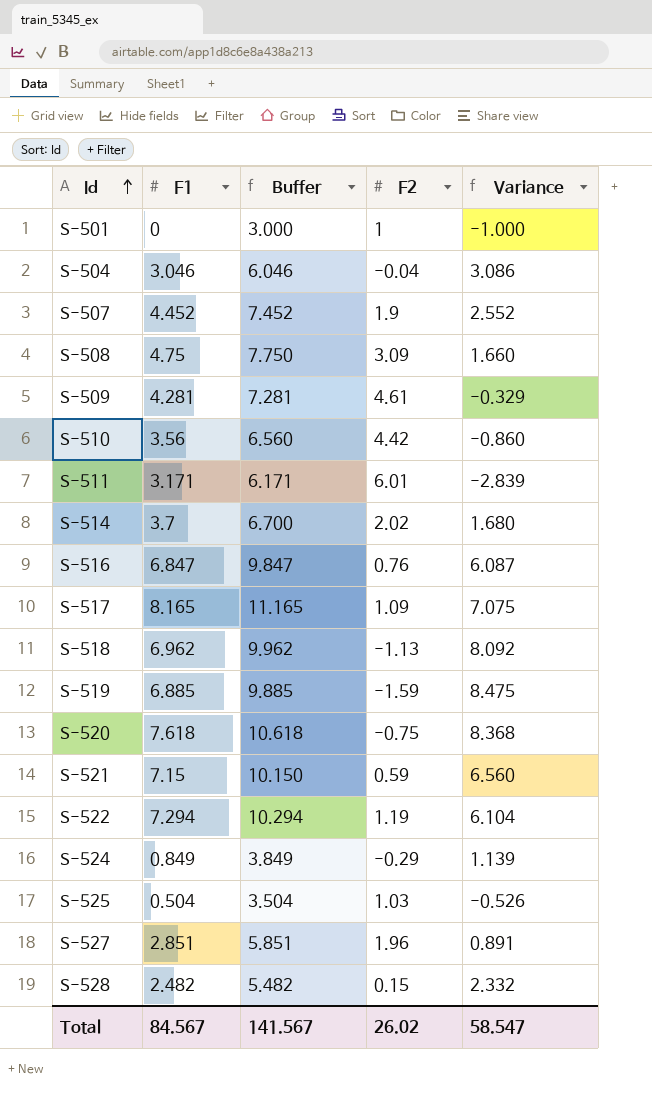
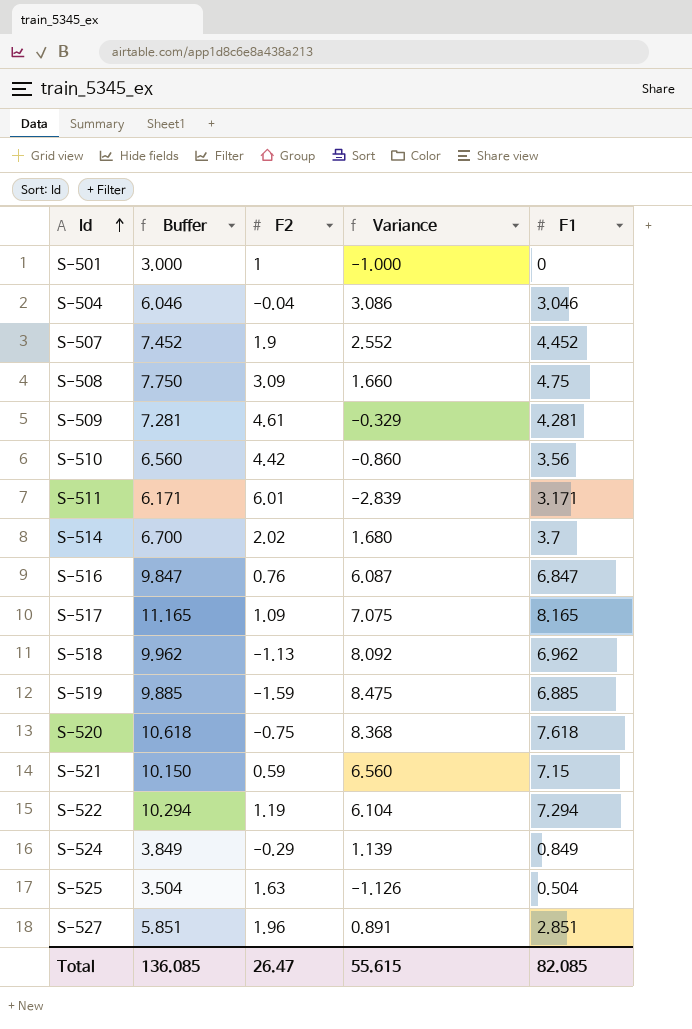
column F1 | position: 2 -> 5
row S-528: 2.482 | 5.482 | 0.15 | 2.332 -> none
S-525 | F2: 1.03 -> 1.63
S-525 | Variance: -0.526 -> -1.126
Total | Buffer: 141.567 -> 136.085
Total | F2: 26.02 -> 26.47
Total | Variance: 58.547 -> 55.615
Total | F1: 84.567 -> 82.085

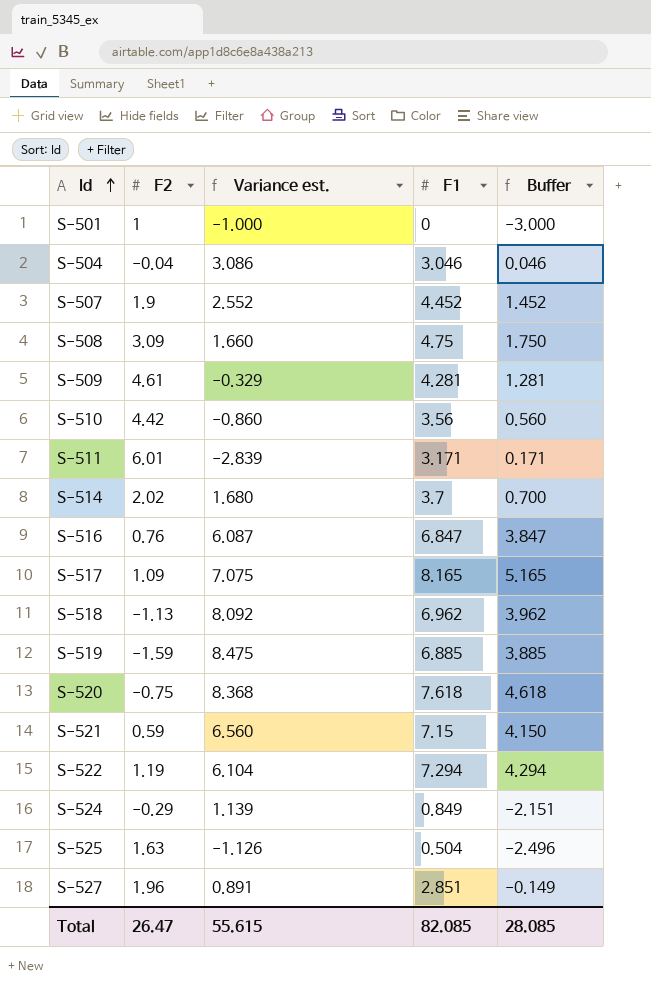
column name: Variance -> Variance est.
column Buffer | formula: [F1] + 3 -> [F1] - 3
column Buffer | position: 2 -> 5
Total | Buffer: 136.085 -> 28.085

